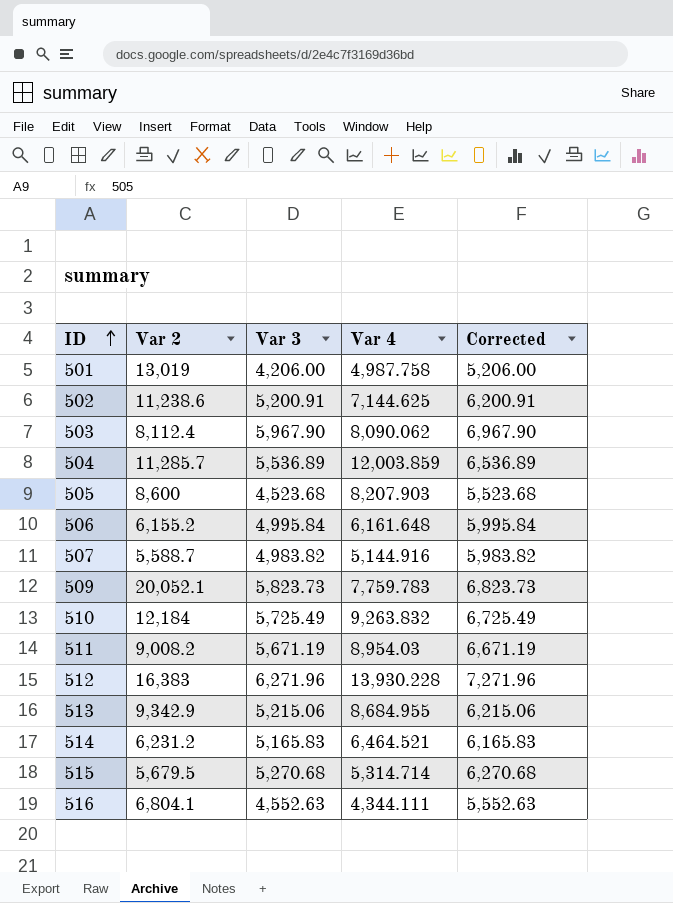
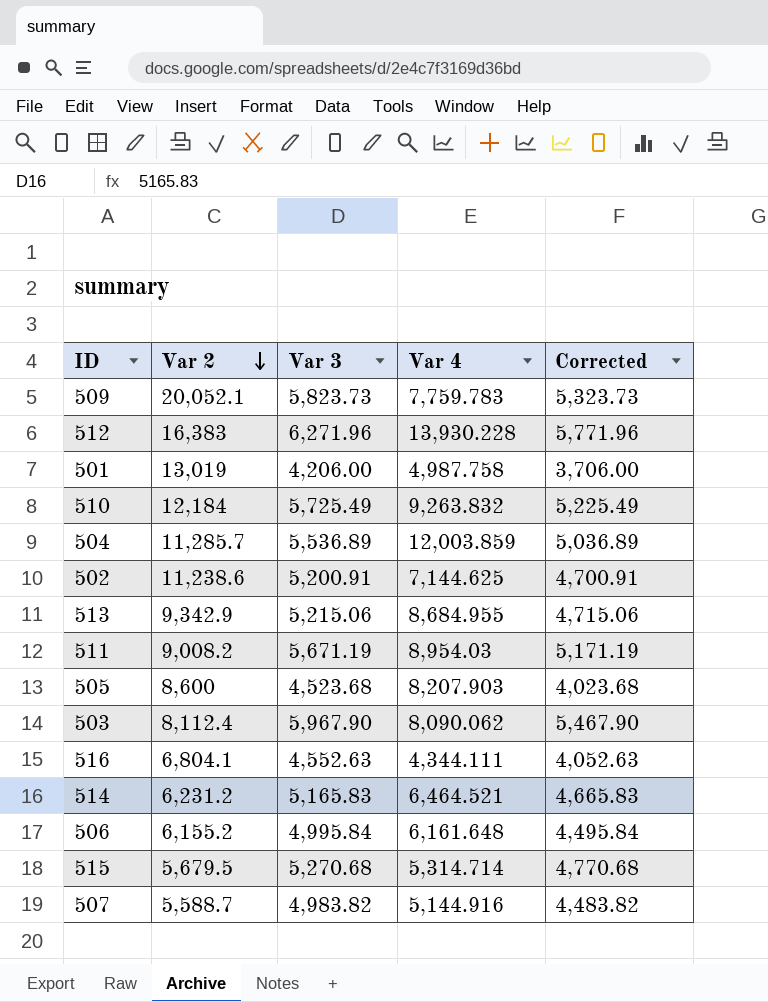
row order: ID ascending -> Var 2 descending
column Corrected | formula: [Var 3] + 1000 -> [Var 3] - 500

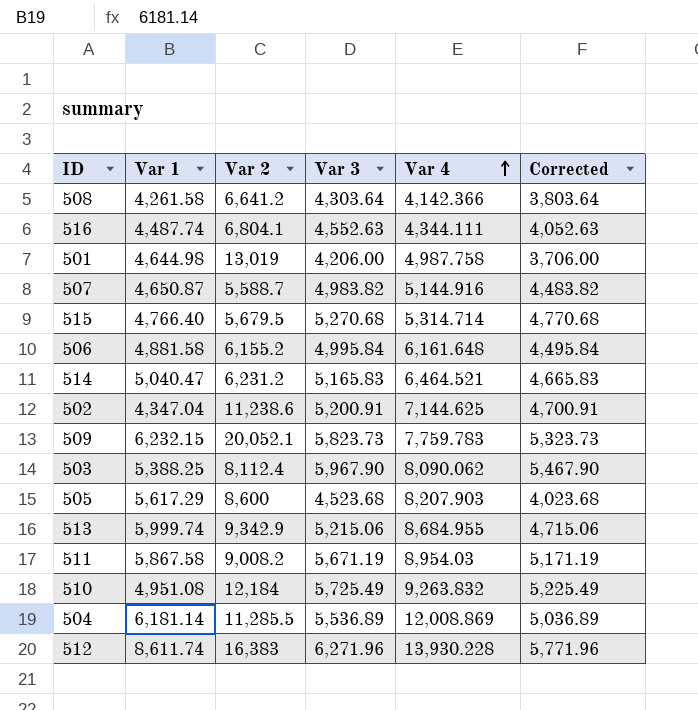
row order: Var 2 descending -> Var 4 ascending
column Var 1 | position: none -> 2
row 508: none -> 4,261.58 | 6,641.2 | 4,303.64 | 4,142.366 | 3,803.64
504 | Var 2: 11,285.7 -> 11,285.5
504 | Var 4: 12,003.859 -> 12,008.869

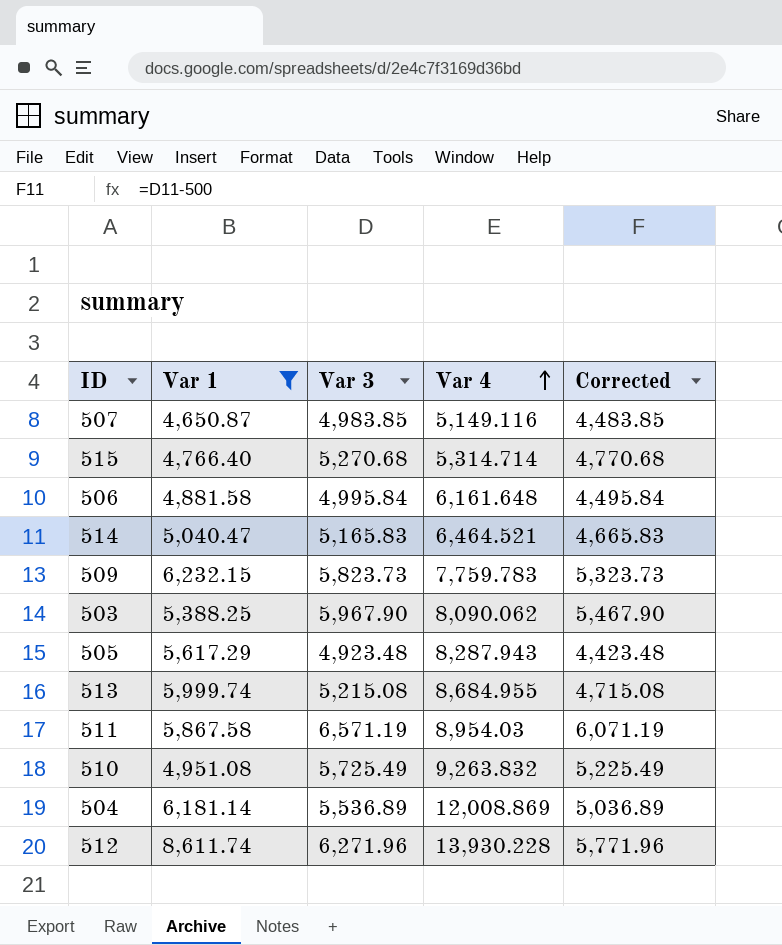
filter: none -> Var 1 >= 4,650.87
column Var 2 | position: 3 -> none
507 | Var 3: 4,983.82 -> 4,983.85
507 | Var 4: 5,144.916 -> 5,149.116
507 | Corrected: 4,483.82 -> 4,483.85
505 | Var 3: 4,523.68 -> 4,923.48
505 | Var 4: 8,207.903 -> 8,287.943
505 | Corrected: 4,023.68 -> 4,423.48
513 | Var 3: 5,215.06 -> 5,215.08
513 | Corrected: 4,715.06 -> 4,715.08
511 | Var 3: 5,671.19 -> 6,571.19
511 | Corrected: 5,171.19 -> 6,071.19

